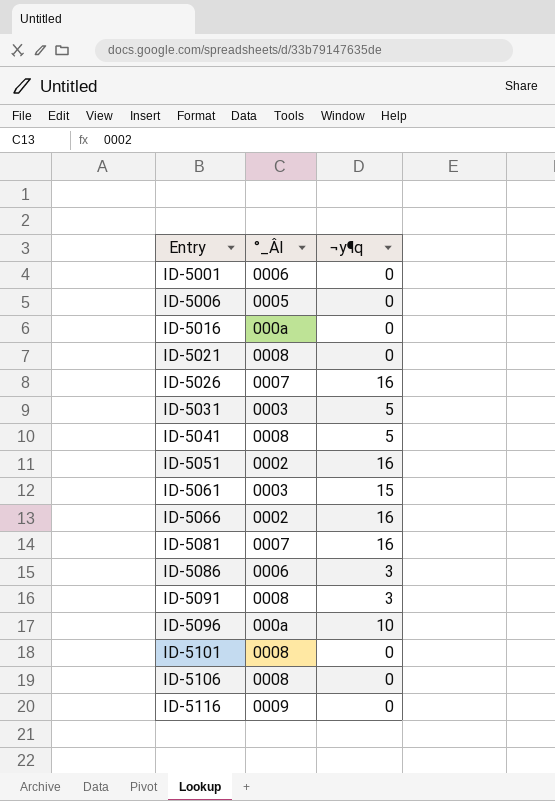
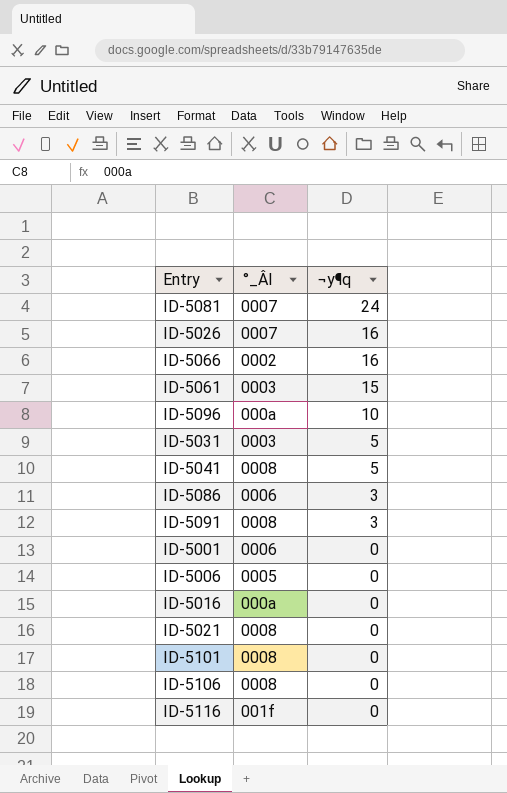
row order: Entry ascending -> ¬y¶q descending
row ID-5051: 0002 | 16 -> none
ID-5081 | ¬y¶q: 16 -> 24
ID-5116 | °_ÂI: 0009 -> 001f

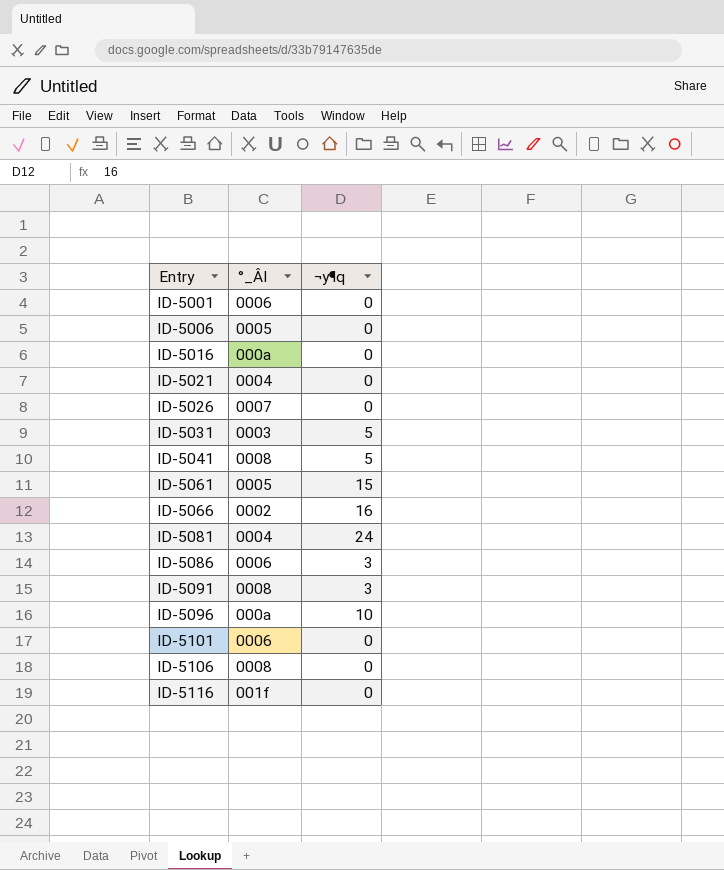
row order: ¬y¶q descending -> Entry ascending
ID-5021 | °_ÂI: 0008 -> 0004
ID-5026 | ¬y¶q: 16 -> 0
ID-5061 | °_ÂI: 0003 -> 0005
ID-5081 | °_ÂI: 0007 -> 0004
ID-5101 | °_ÂI: 0008 -> 0006

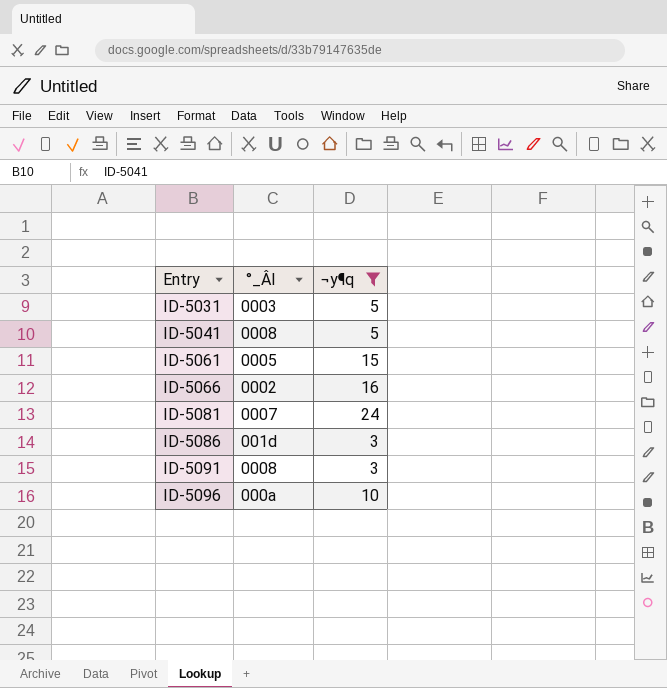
filter: none -> ¬y¶q != 0
ID-5081 | °_ÂI: 0004 -> 0007
ID-5086 | °_ÂI: 0006 -> 001d

